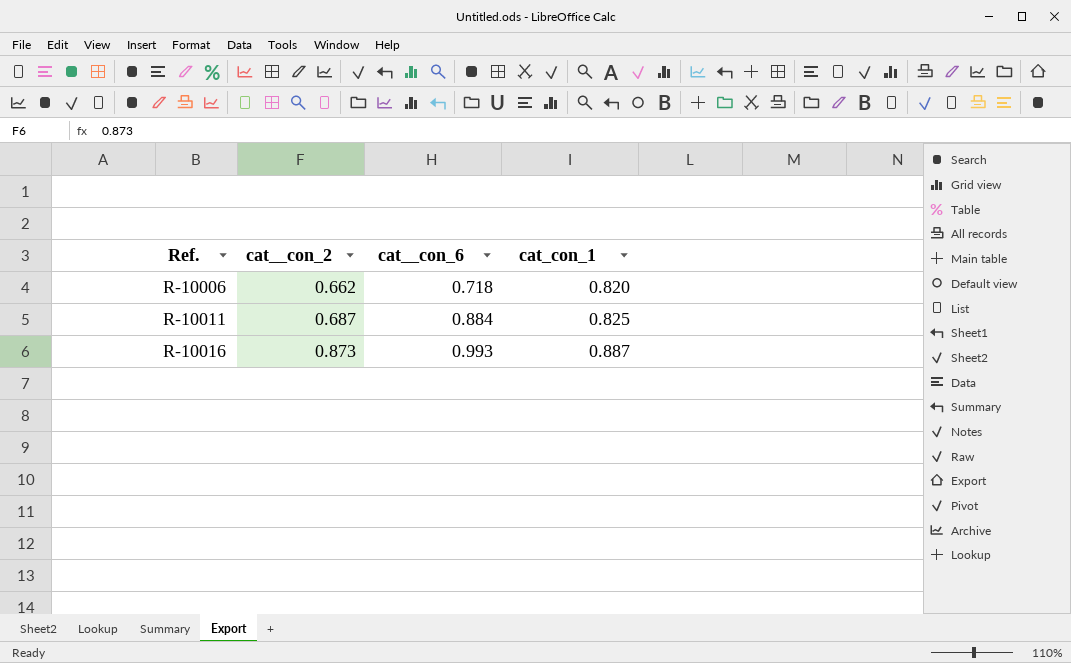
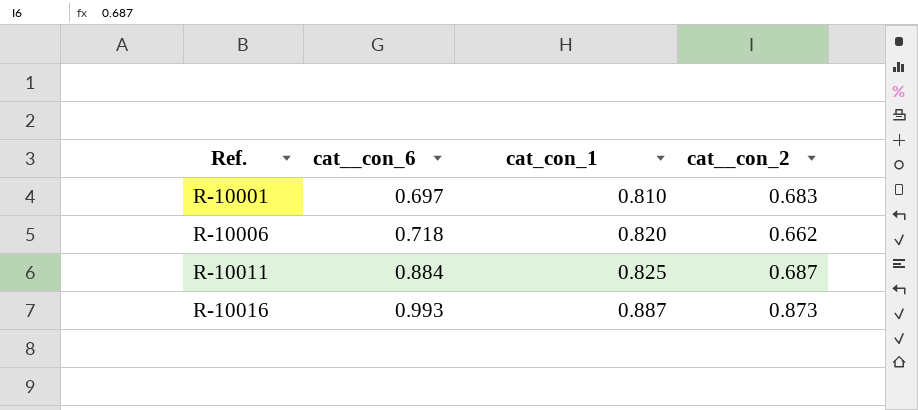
column cat__con_2 | position: 2 -> 4
row R-10001: none -> 0.697 | 0.810 | 0.683

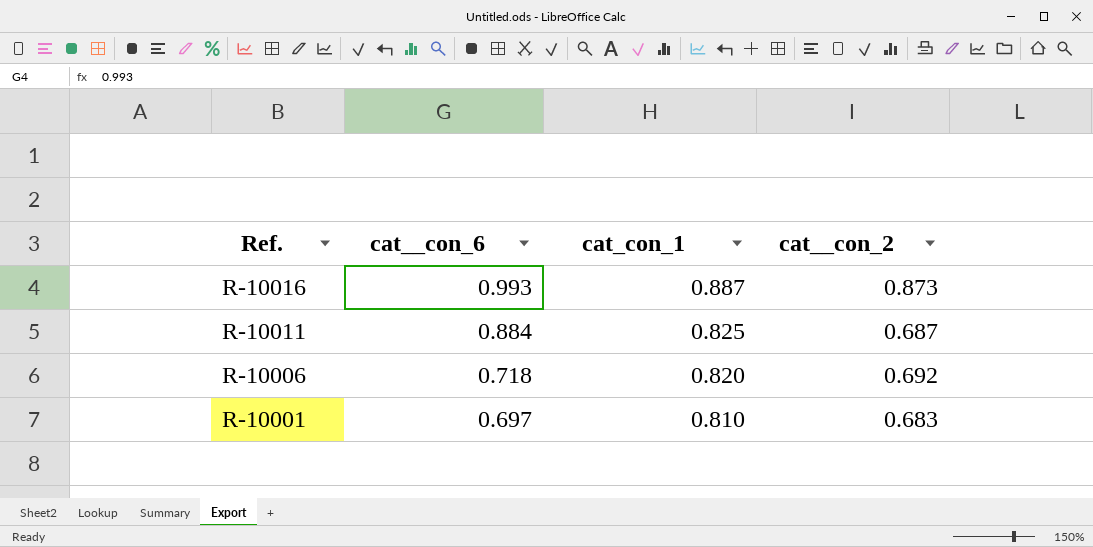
row order: Ref. ascending -> Ref. descending
R-10006 | cat__con_2: 0.662 -> 0.692

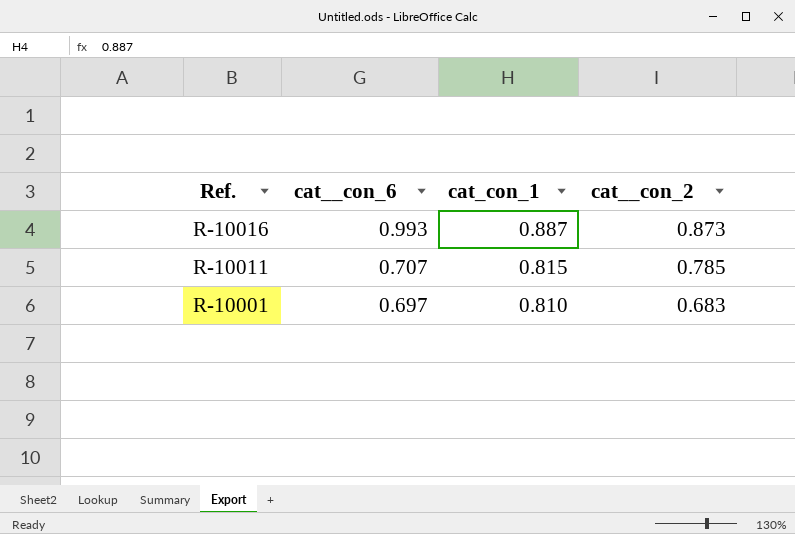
row R-10006: 0.718 | 0.820 | 0.692 -> none
R-10011 | cat__con_6: 0.884 -> 0.707
R-10011 | cat_con_1: 0.825 -> 0.815
R-10011 | cat__con_2: 0.687 -> 0.785

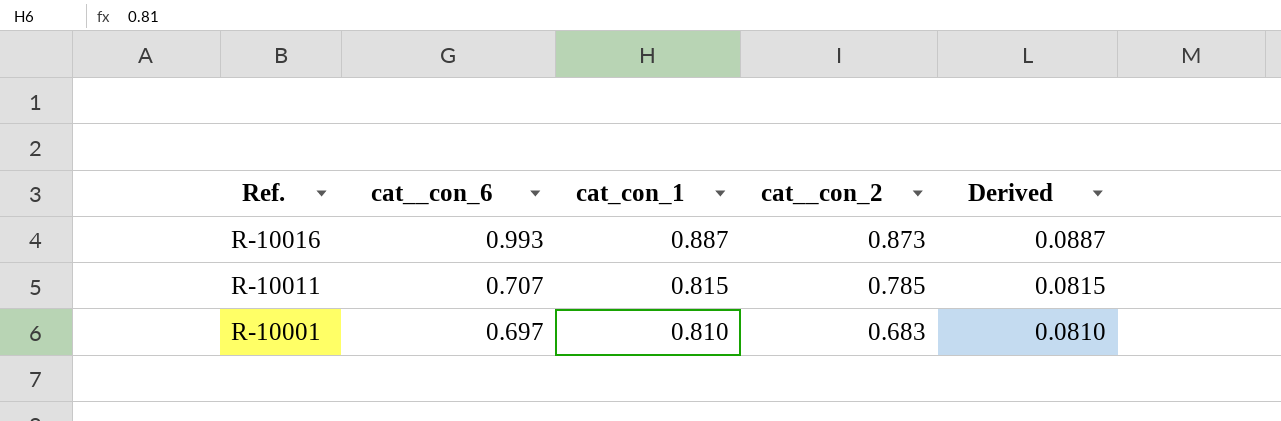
column Derived | formula: none -> [cat_con_1] * 0.1

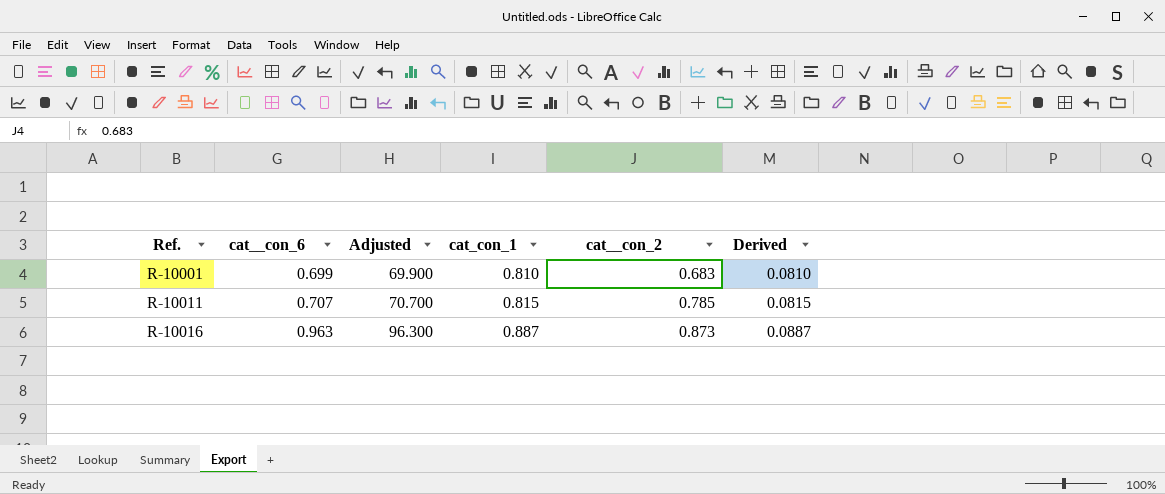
row order: Ref. descending -> Ref. ascending
column Adjusted | formula: none -> [cat__con_6] * 100
R-10001 | cat__con_6: 0.697 -> 0.699
R-10016 | cat__con_6: 0.993 -> 0.963

